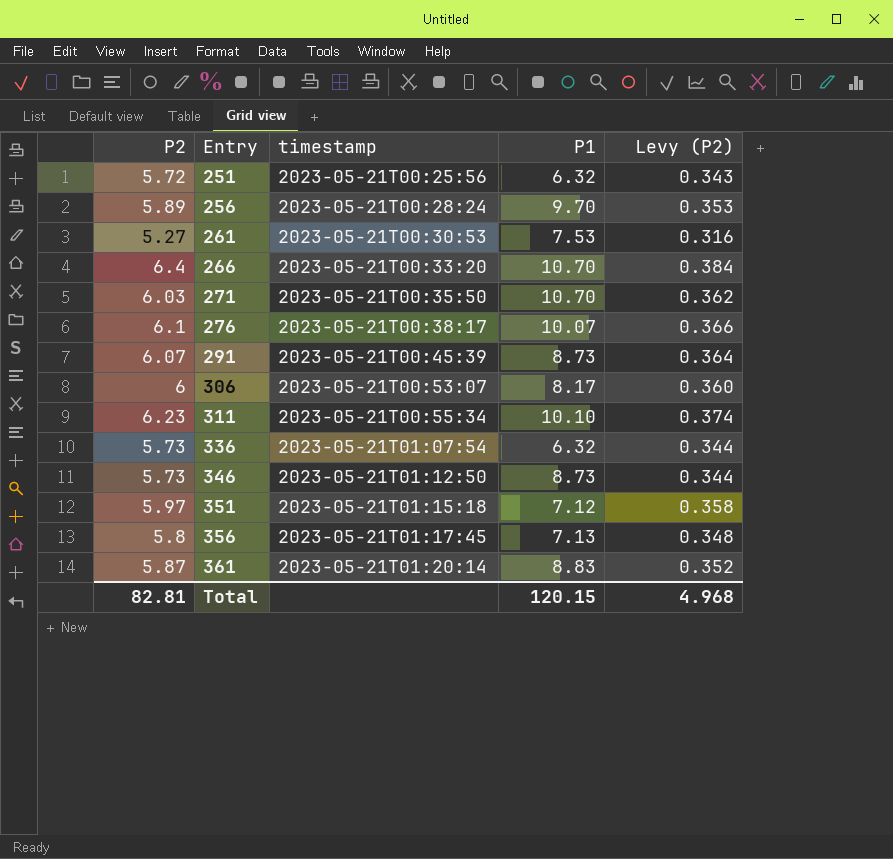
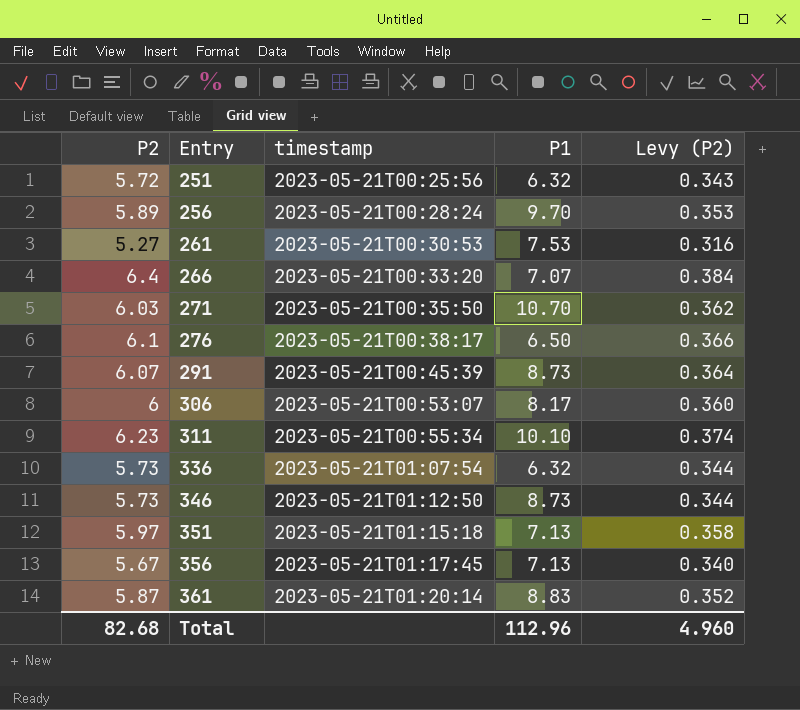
266 | P1: 10.70 -> 7.07
276 | P1: 10.07 -> 6.50
351 | P1: 7.12 -> 7.13
356 | P2: 5.8 -> 5.67
356 | Levy (P2): 0.348 -> 0.340
Total | P2: 82.81 -> 82.68
Total | P1: 120.15 -> 112.96
Total | Levy (P2): 4.968 -> 4.960

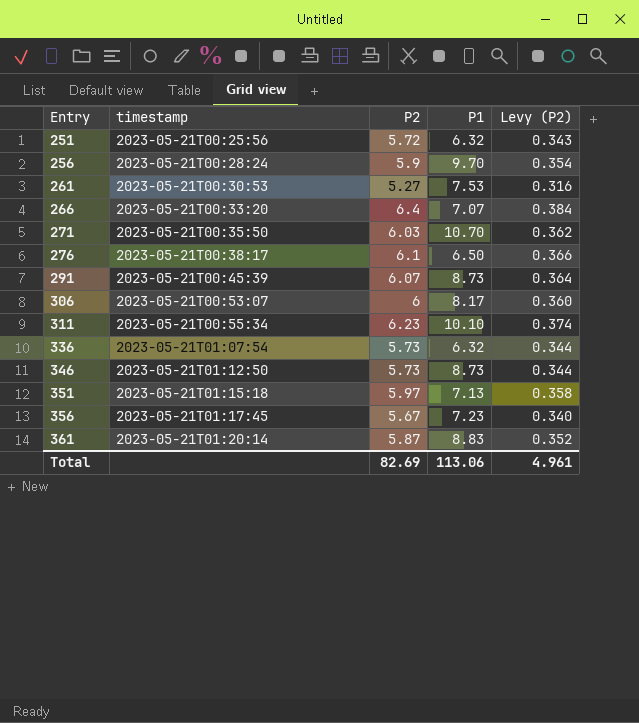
column P2 | position: 1 -> 3
256 | P2: 5.89 -> 5.9
256 | Levy (P2): 0.353 -> 0.354
356 | P1: 7.13 -> 7.23
Total | P2: 82.68 -> 82.69
Total | P1: 112.96 -> 113.06
Total | Levy (P2): 4.960 -> 4.961

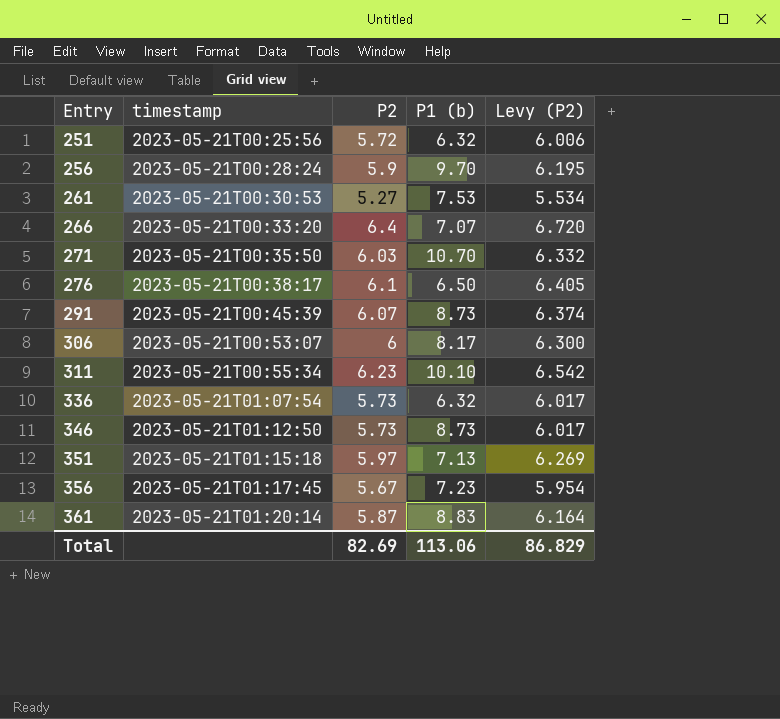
column name: P1 -> P1 (b)
column Levy (P2) | formula: [P2] * 0.06 -> [P2] * 1.05
Total | Levy (P2): 4.961 -> 86.829

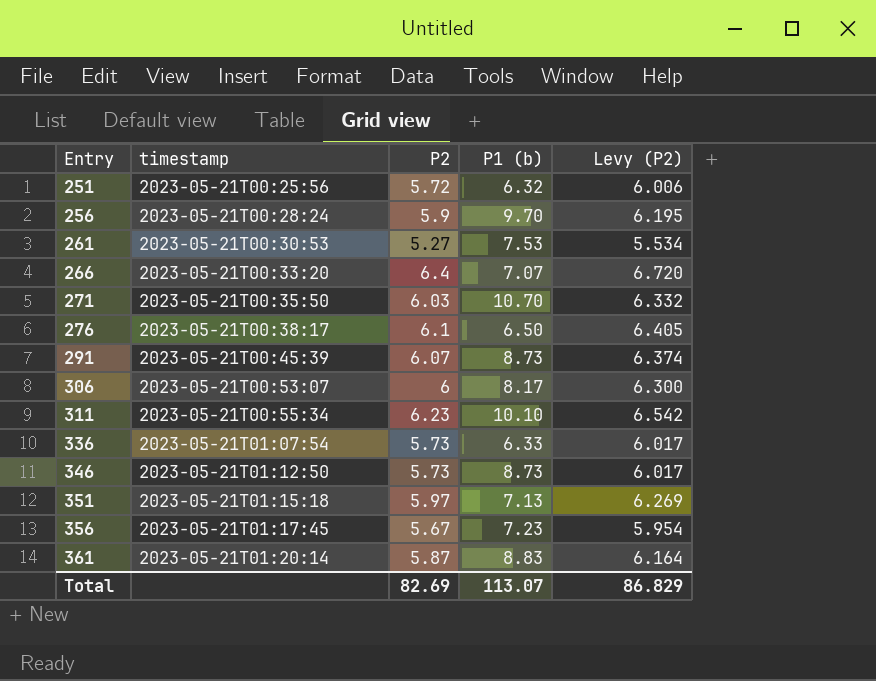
336 | P1 (b): 6.32 -> 6.33
Total | P1 (b): 113.06 -> 113.07

